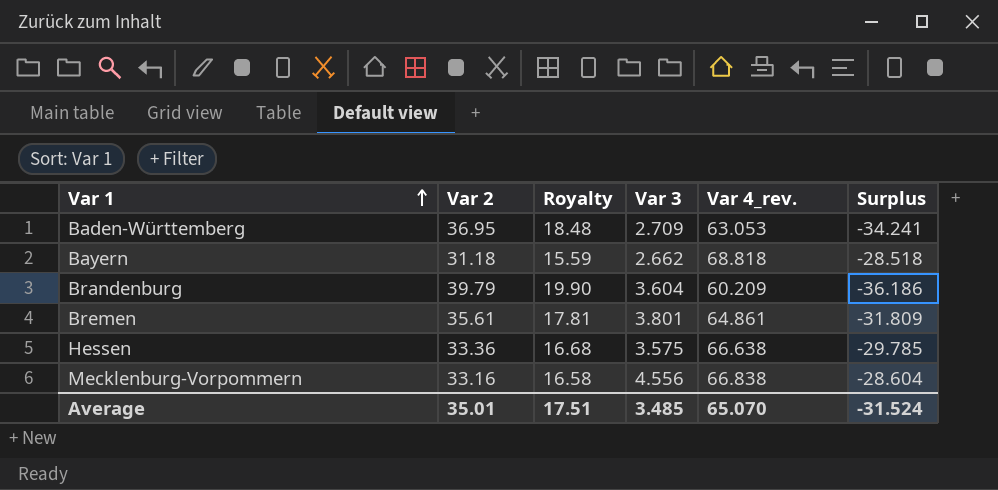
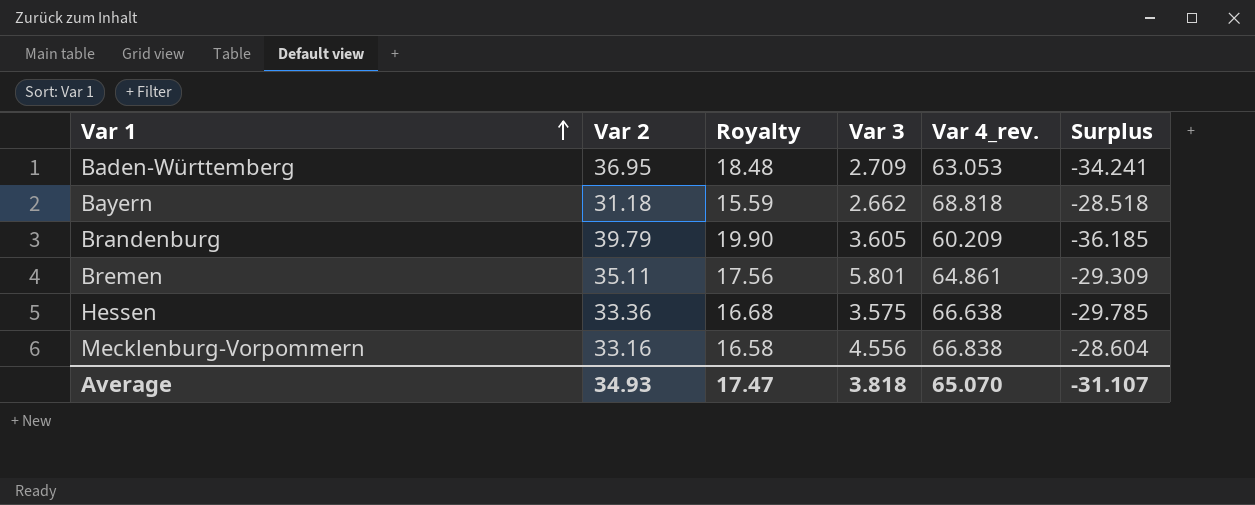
Brandenburg | Var 3: 3.604 -> 3.605
Brandenburg | Surplus: -36.186 -> -36.185
Bremen | Var 2: 35.61 -> 35.11
Bremen | Royalty: 17.81 -> 17.56
Bremen | Var 3: 3.801 -> 5.801
Bremen | Surplus: -31.809 -> -29.309
Average | Var 2: 35.01 -> 34.93
Average | Royalty: 17.51 -> 17.47
Average | Var 3: 3.485 -> 3.818
Average | Surplus: -31.524 -> -31.107

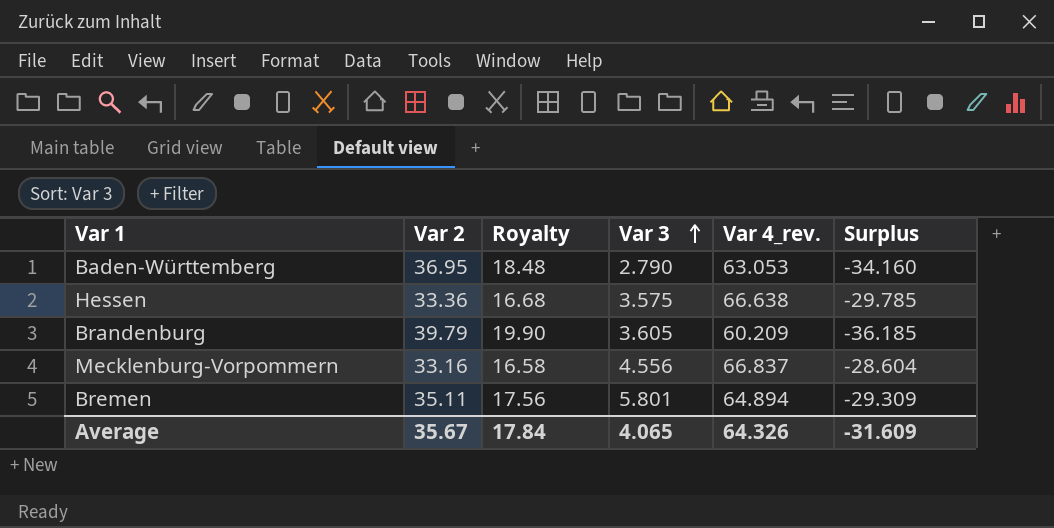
row order: Var 1 ascending -> Var 3 ascending
row Bayern: 31.18 | 15.59 | 2.662 | 68.818 | -28.518 -> none
Baden-Württemberg | Var 3: 2.709 -> 2.790
Baden-Württemberg | Surplus: -34.241 -> -34.160
Mecklenburg-Vorpommern | Var 4_rev.: 66.838 -> 66.837
Bremen | Var 4_rev.: 64.861 -> 64.894
Average | Var 2: 34.93 -> 35.67
Average | Royalty: 17.47 -> 17.84
Average | Var 3: 3.818 -> 4.065
Average | Var 4_rev.: 65.070 -> 64.326
Average | Surplus: -31.107 -> -31.609

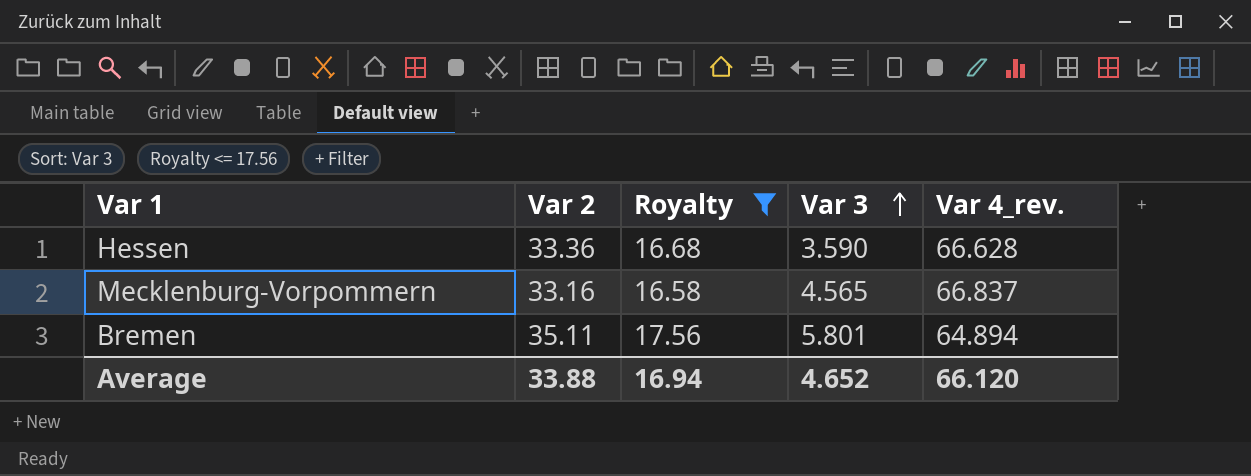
filter: none -> Royalty <= 17.56
column Surplus | formula: [Var 3] - [Var 2] -> none
Hessen | Var 3: 3.575 -> 3.590
Hessen | Var 4_rev.: 66.638 -> 66.628
Mecklenburg-Vorpommern | Var 3: 4.556 -> 4.565
Average | Var 2: 35.67 -> 33.88
Average | Royalty: 17.84 -> 16.94
Average | Var 3: 4.065 -> 4.652
Average | Var 4_rev.: 64.326 -> 66.120

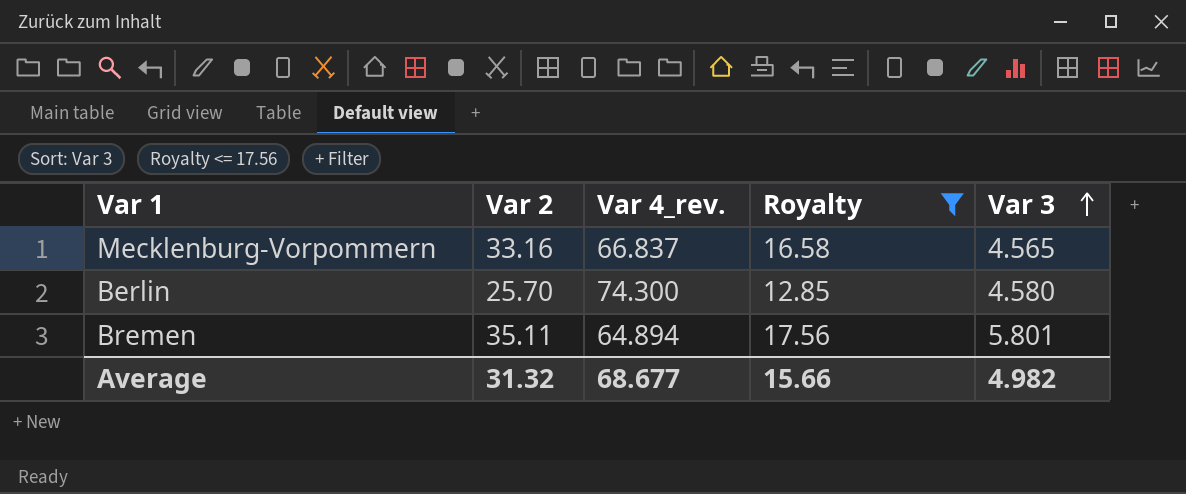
column Var 4_rev. | position: 5 -> 3
row Hessen: 33.36 | 16.68 | 3.590 | 66.628 -> none
row Berlin: none -> 25.70 | 74.300 | 12.85 | 4.580
Average | Var 2: 33.88 -> 31.32
Average | Var 4_rev.: 66.120 -> 68.677
Average | Royalty: 16.94 -> 15.66
Average | Var 3: 4.652 -> 4.982

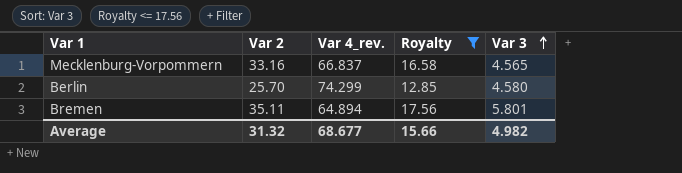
Berlin | Var 4_rev.: 74.300 -> 74.299

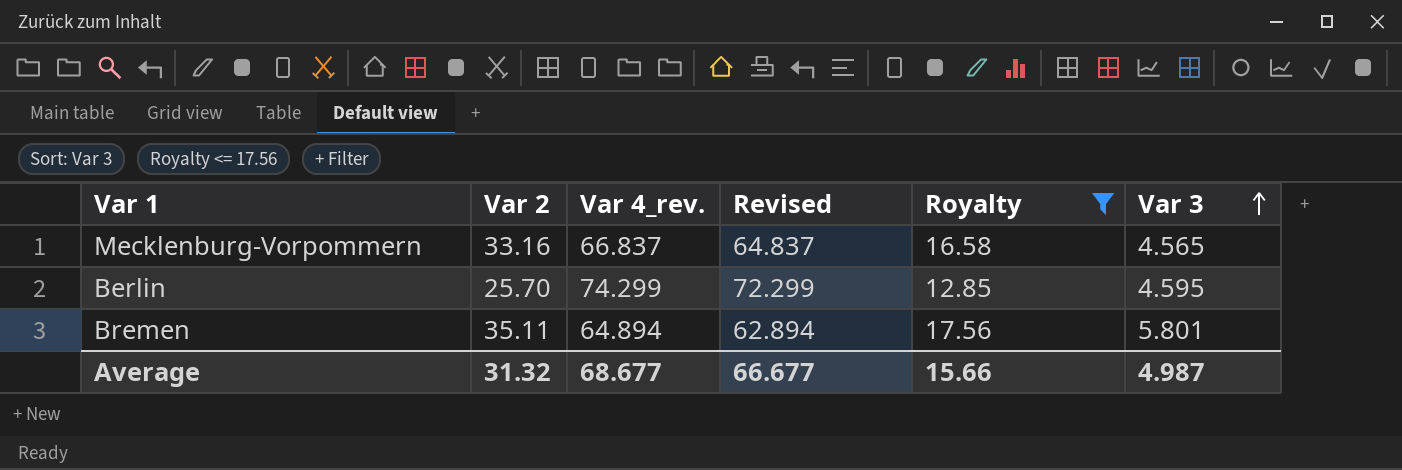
column Revised | formula: none -> [Var 4_rev.] - 2
Berlin | Var 3: 4.580 -> 4.595
Average | Var 3: 4.982 -> 4.987

